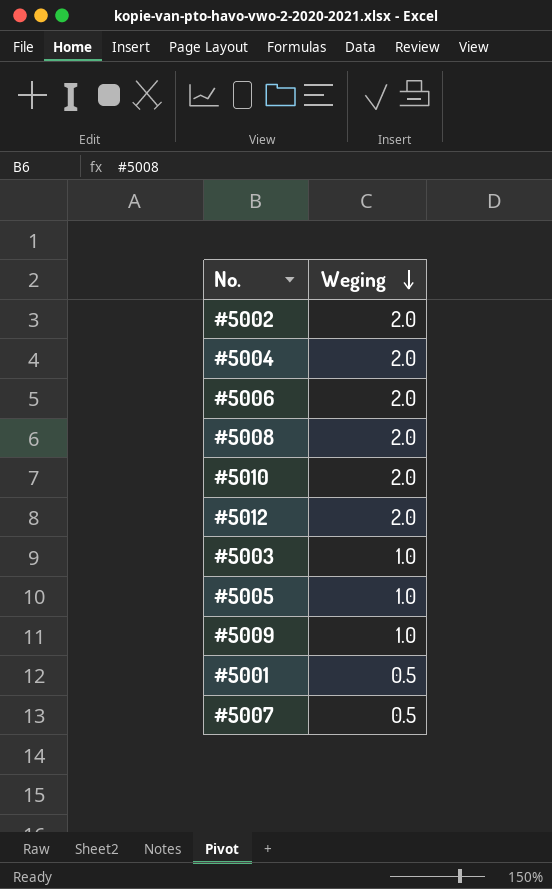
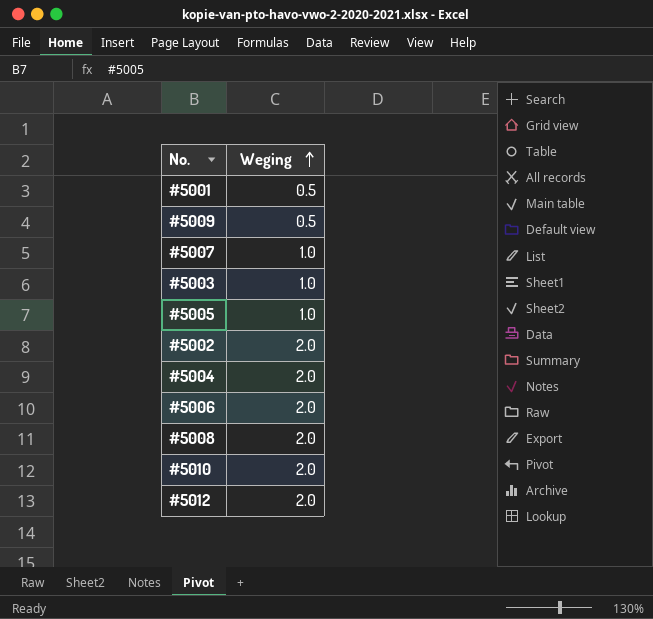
row order: Weging descending -> Weging ascending
#5009 | Weging: 1.0 -> 0.5
#5007 | Weging: 0.5 -> 1.0

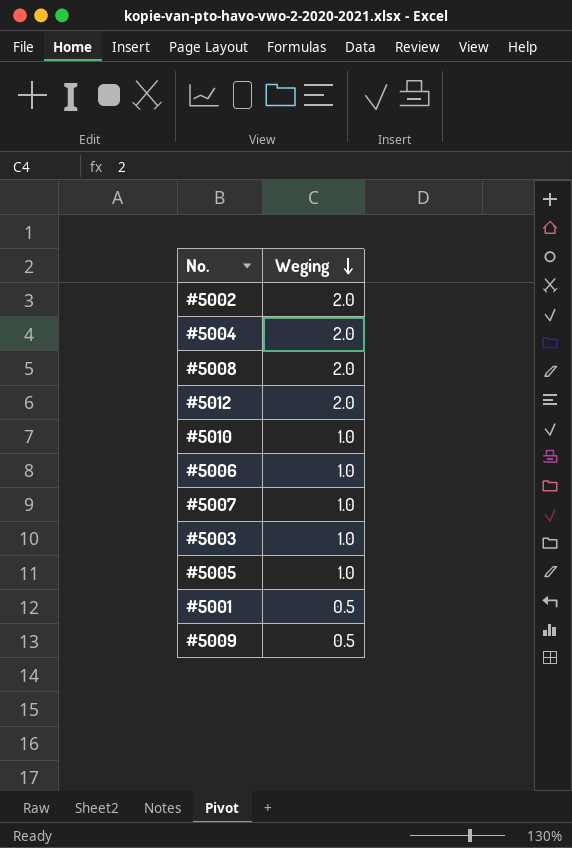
row order: Weging ascending -> Weging descending
#5010 | Weging: 2.0 -> 1.0
#5006 | Weging: 2.0 -> 1.0

